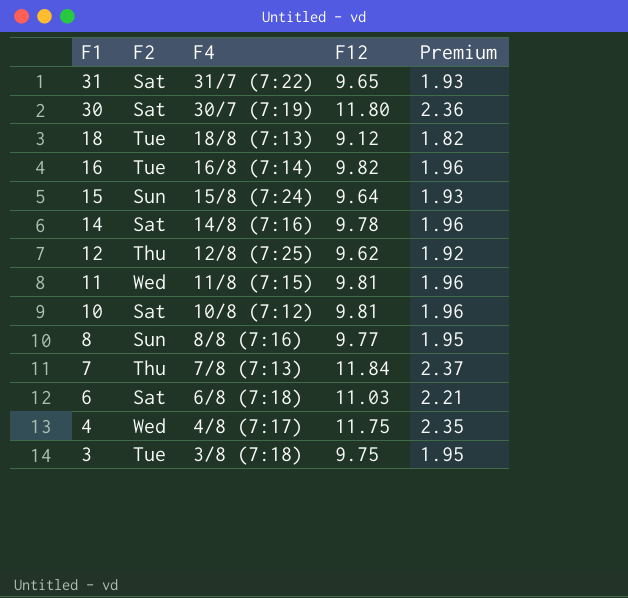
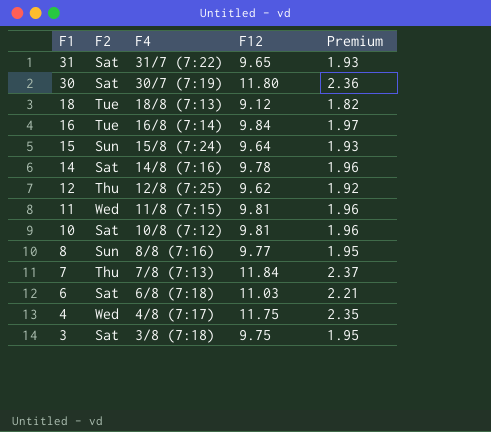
16 | F12: 9.82 -> 9.84
16 | Premium: 1.96 -> 1.97
3 | F2: Tue -> Sat

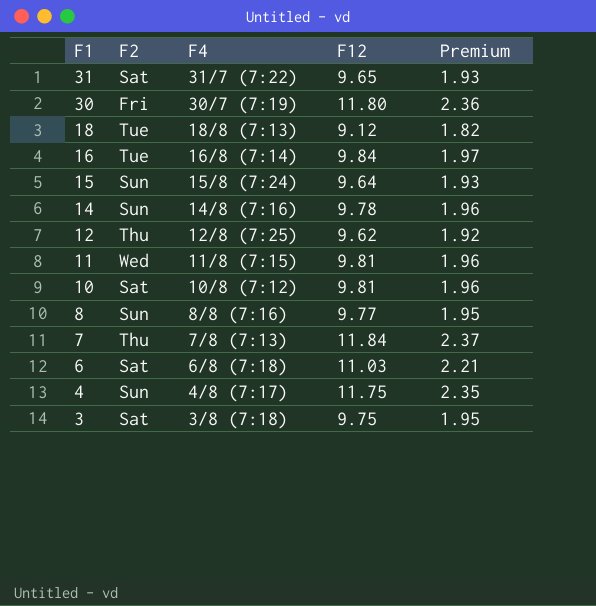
30 | F2: Sat -> Fri
14 | F2: Sat -> Sun
4 | F2: Wed -> Sun

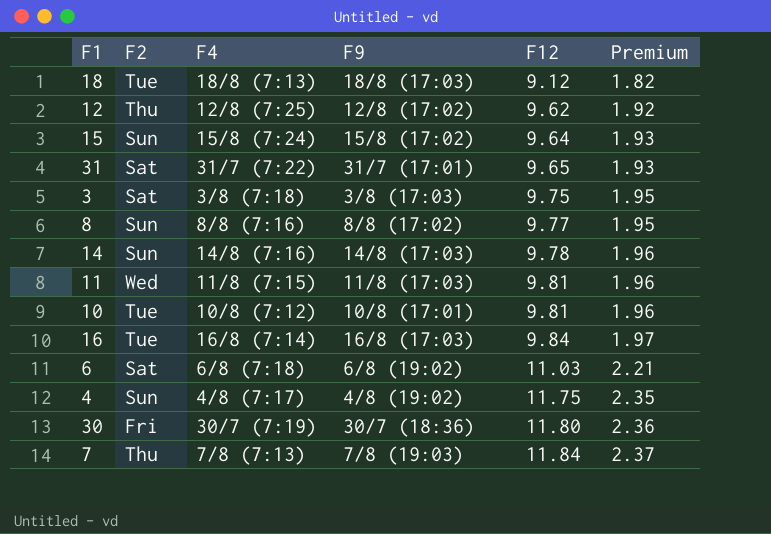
row order: F1 descending -> F12 ascending
column F9 | position: none -> 4
10 | F2: Sat -> Tue

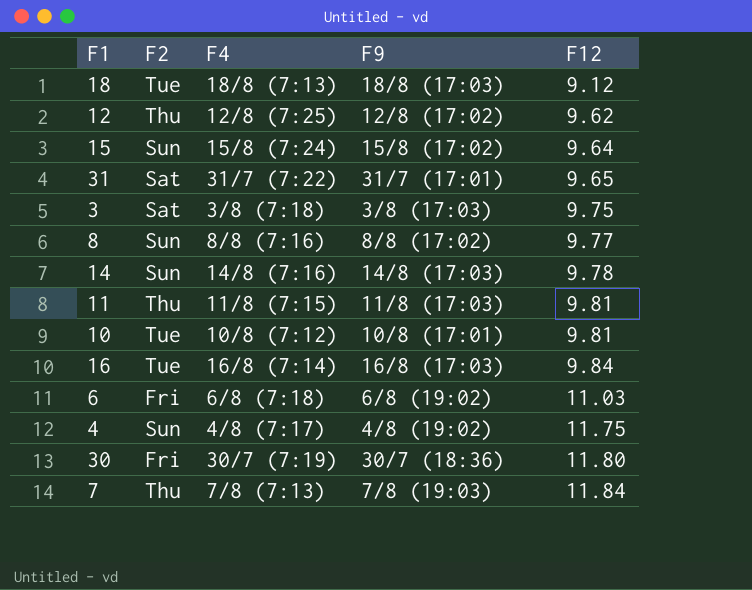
column Premium | formula: [F12] * 0.2 -> none
11 | F2: Wed -> Thu
6 | F2: Sat -> Fri

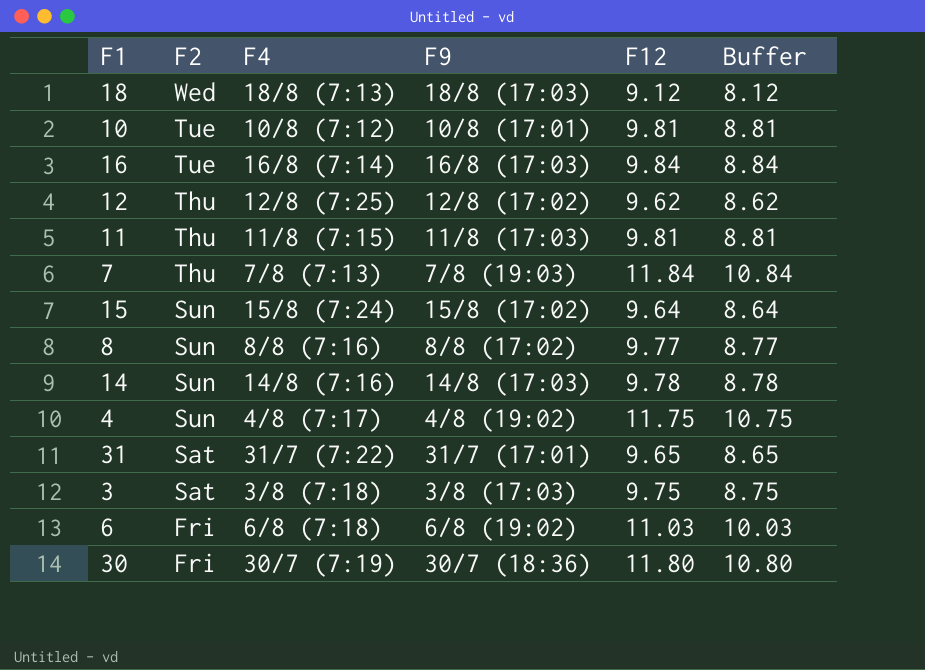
row order: F12 ascending -> F2 descending
column Buffer | formula: none -> [F12] - 1
18 | F2: Tue -> Wed

